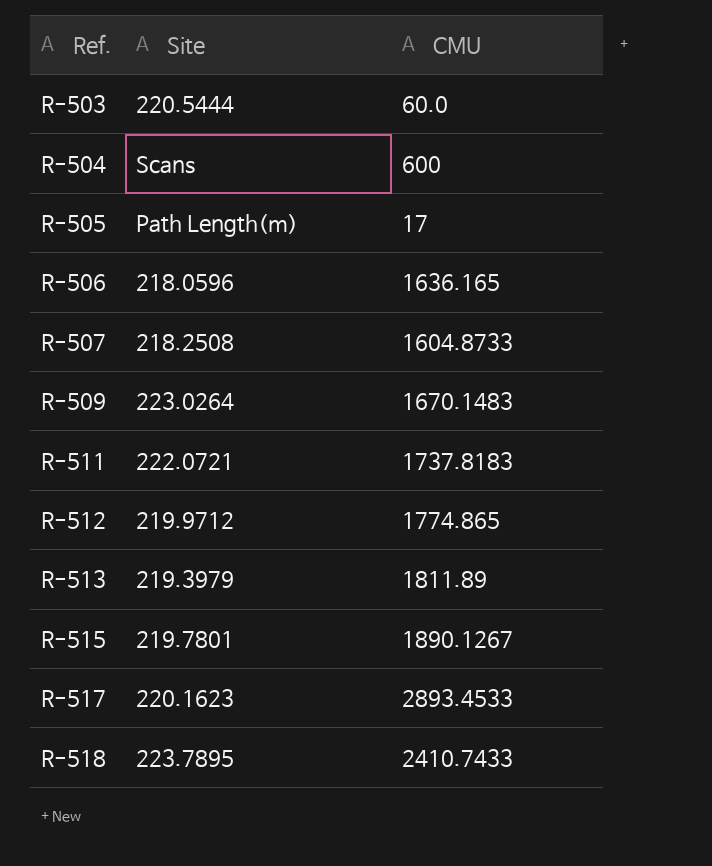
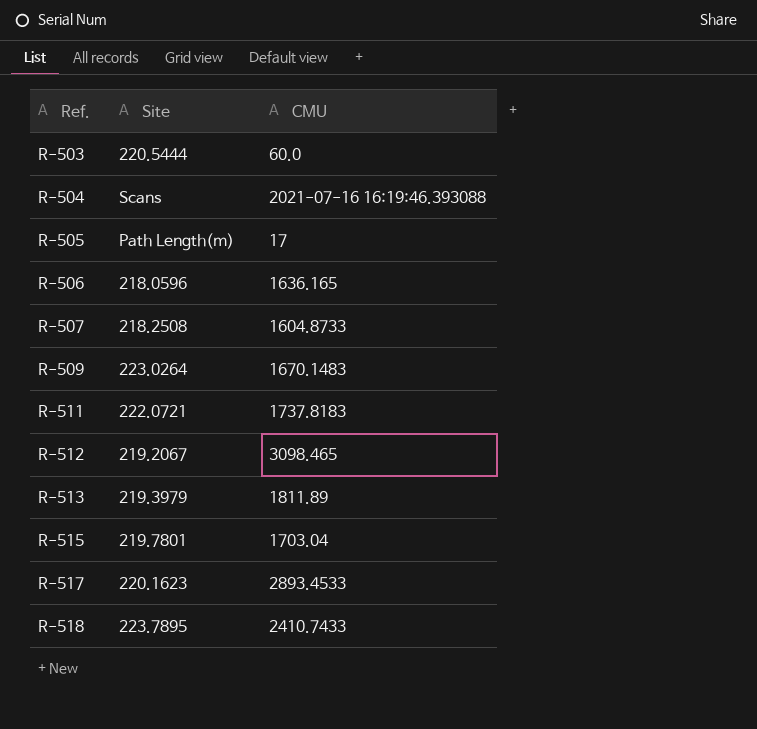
R-504 | CMU: 600 -> 2021-07-16 16:19:46.393088
R-512 | Site: 219.9712 -> 219.2067
R-512 | CMU: 1774.865 -> 3098.465
R-515 | CMU: 1890.1267 -> 1703.04

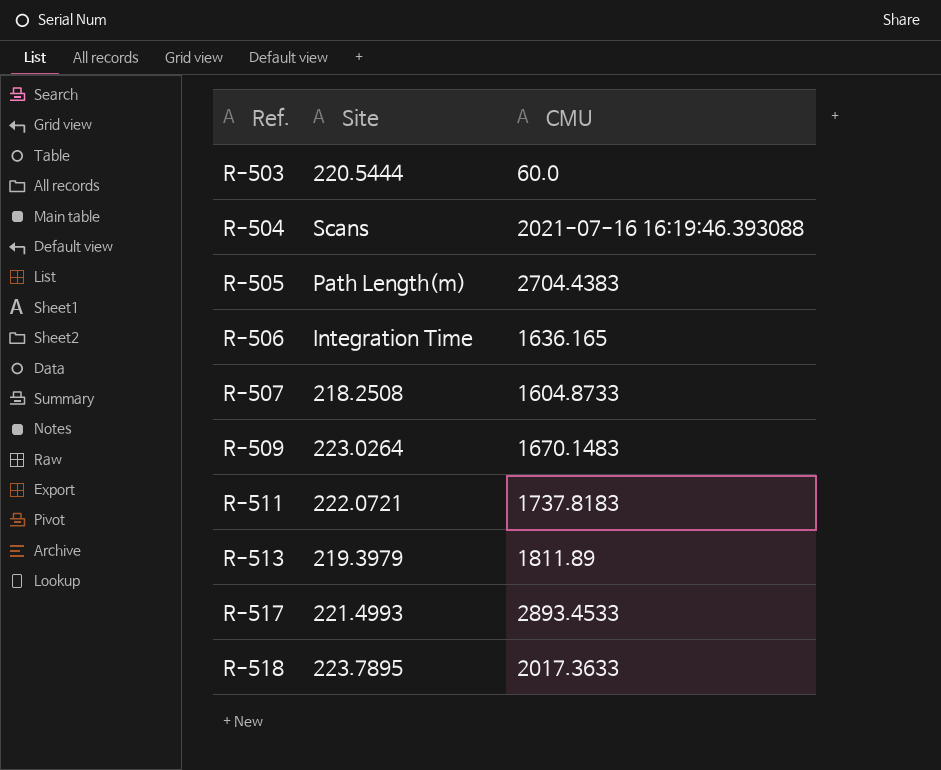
row R-512: 219.2067 | 3098.465 -> none
row R-515: 219.7801 | 1703.04 -> none
R-505 | CMU: 17 -> 2704.4383
R-506 | Site: 218.0596 -> Integration Time
R-517 | Site: 220.1623 -> 221.4993
R-518 | CMU: 2410.7433 -> 2017.3633

